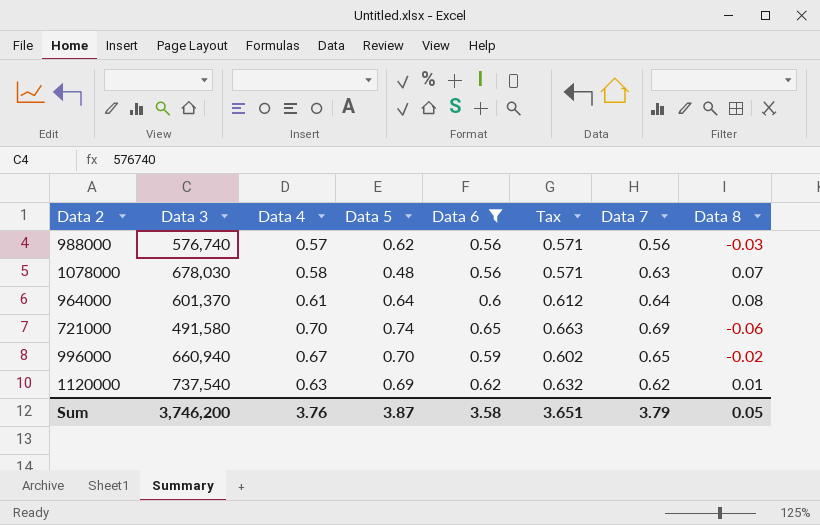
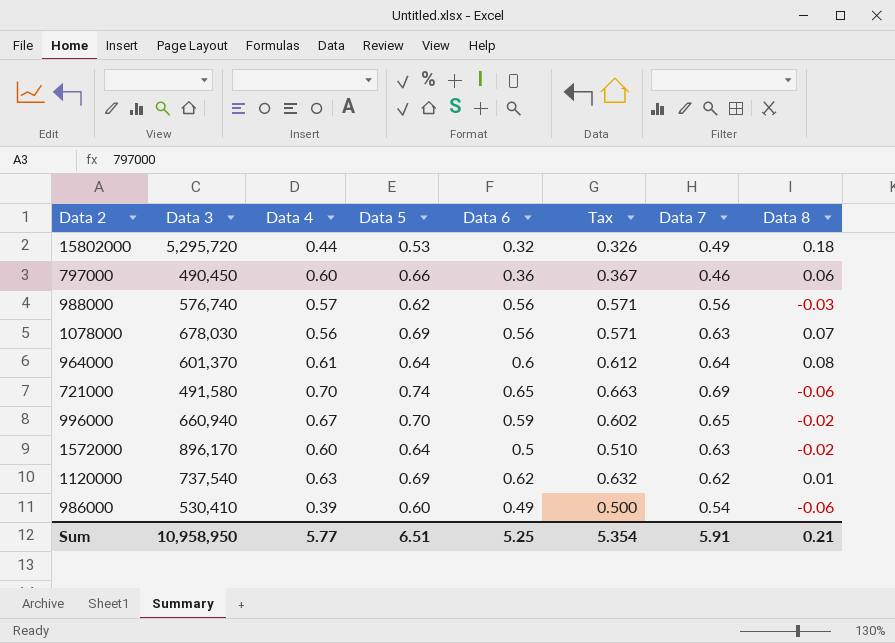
filter: Data 6 >= 0.56 -> none
1078000 | Data 4: 0.58 -> 0.56
1078000 | Data 5: 0.48 -> 0.69
Sum | Data 3: 3,746,200 -> 10,958,950
Sum | Data 4: 3.76 -> 5.77
Sum | Data 5: 3.87 -> 6.51
Sum | Data 6: 3.58 -> 5.25
Sum | Tax: 3.651 -> 5.354
Sum | Data 7: 3.79 -> 5.91
Sum | Data 8: 0.05 -> 0.21

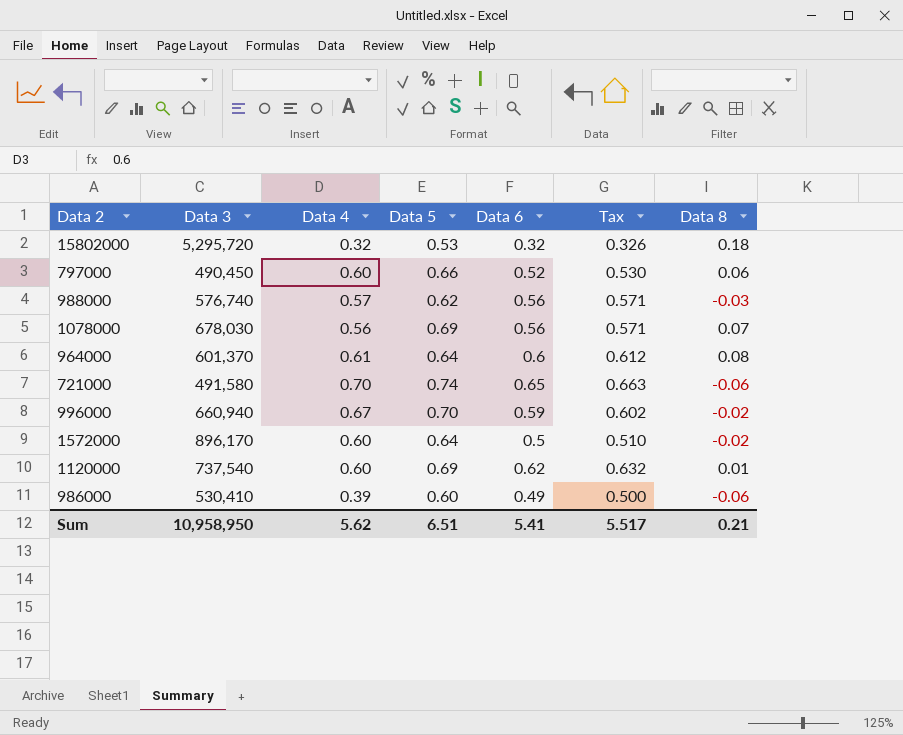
column Data 7 | position: 7 -> none
15802000 | Data 4: 0.44 -> 0.32
797000 | Data 6: 0.36 -> 0.52
797000 | Tax: 0.367 -> 0.530
1120000 | Data 4: 0.63 -> 0.60
Sum | Data 4: 5.77 -> 5.62
Sum | Data 6: 5.25 -> 5.41
Sum | Tax: 5.354 -> 5.517

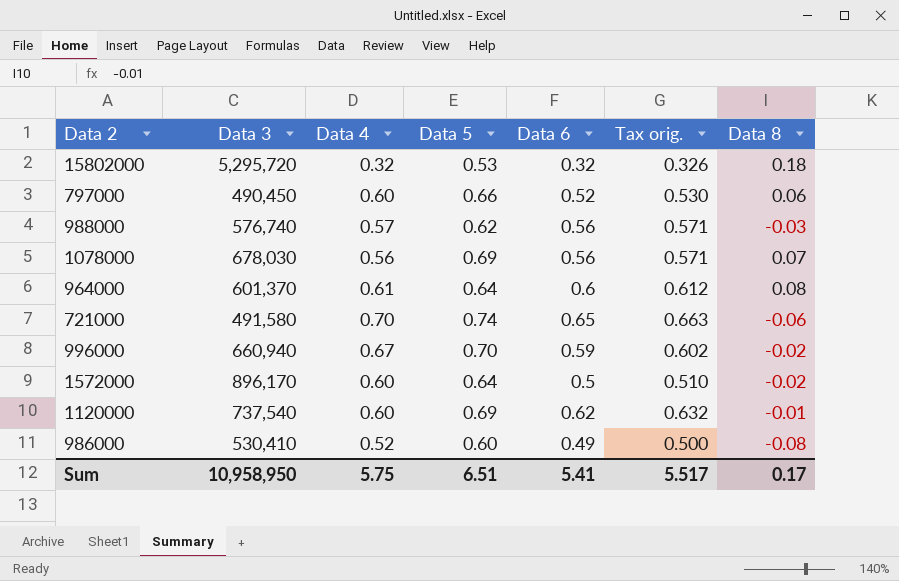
column name: Tax -> Tax orig.
1120000 | Data 8: 0.01 -> -0.01
986000 | Data 4: 0.39 -> 0.52
986000 | Data 8: -0.06 -> -0.08
Sum | Data 4: 5.62 -> 5.75
Sum | Data 8: 0.21 -> 0.17

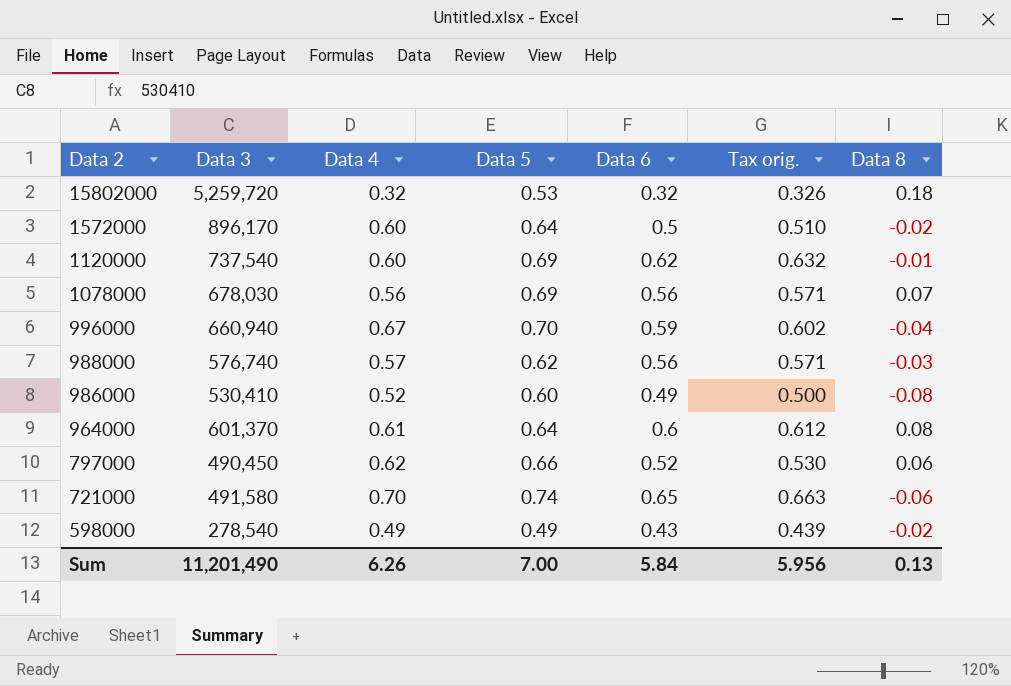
row order: none -> Data 2 descending
15802000 | Data 3: 5,295,720 -> 5,259,720
996000 | Data 8: -0.02 -> -0.04
797000 | Data 4: 0.60 -> 0.62
row 598000: none -> 278,540 | 0.49 | 0.49 | 0.43 | 0.439 | -0.02
Sum | Data 3: 10,958,950 -> 11,201,490
Sum | Data 4: 5.75 -> 6.26
Sum | Data 5: 6.51 -> 7.00
Sum | Data 6: 5.41 -> 5.84
Sum | Tax orig.: 5.517 -> 5.956
Sum | Data 8: 0.17 -> 0.13

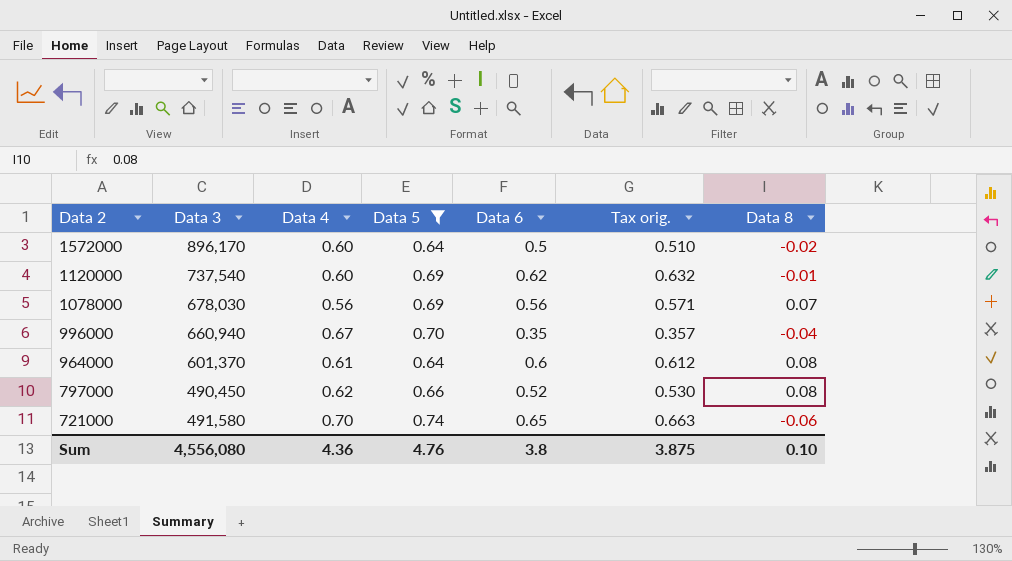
filter: none -> Data 5 >= 0.64
996000 | Data 6: 0.59 -> 0.35
996000 | Tax orig.: 0.602 -> 0.357
797000 | Data 8: 0.06 -> 0.08
Sum | Data 3: 11,201,490 -> 4,556,080
Sum | Data 4: 6.26 -> 4.36
Sum | Data 5: 7.00 -> 4.76
Sum | Data 6: 5.84 -> 3.8
Sum | Tax orig.: 5.956 -> 3.875
Sum | Data 8: 0.13 -> 0.10

